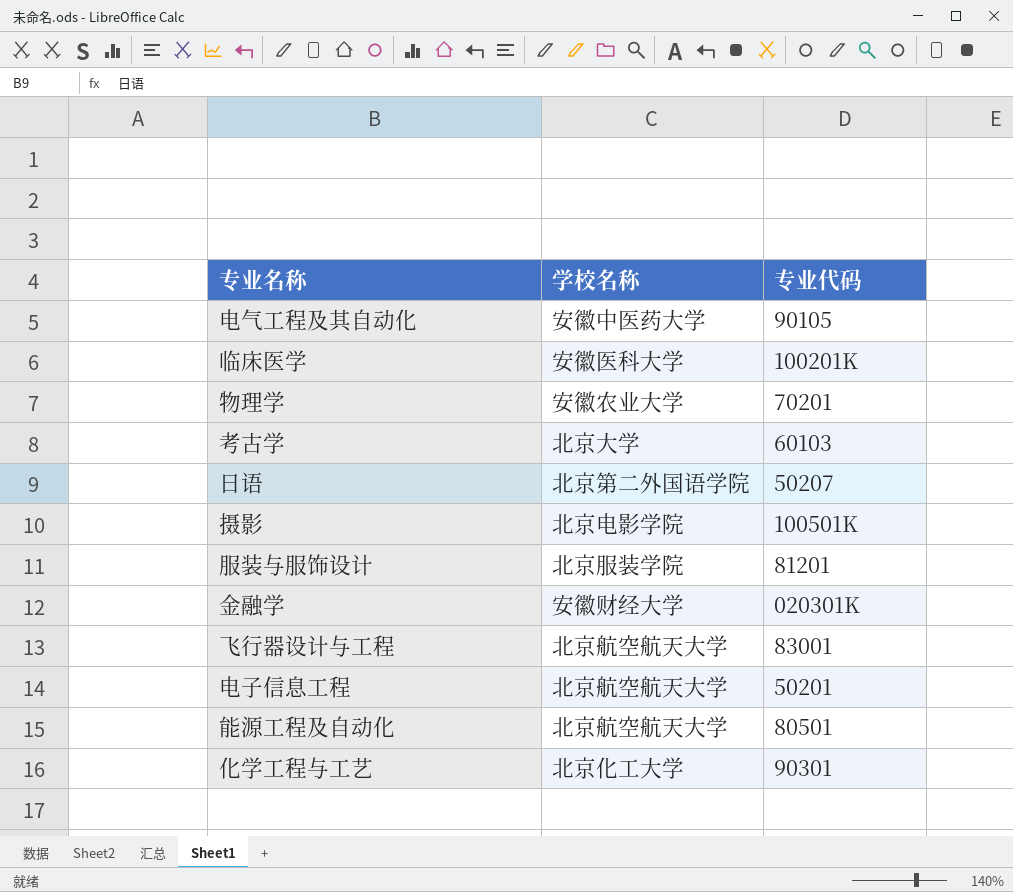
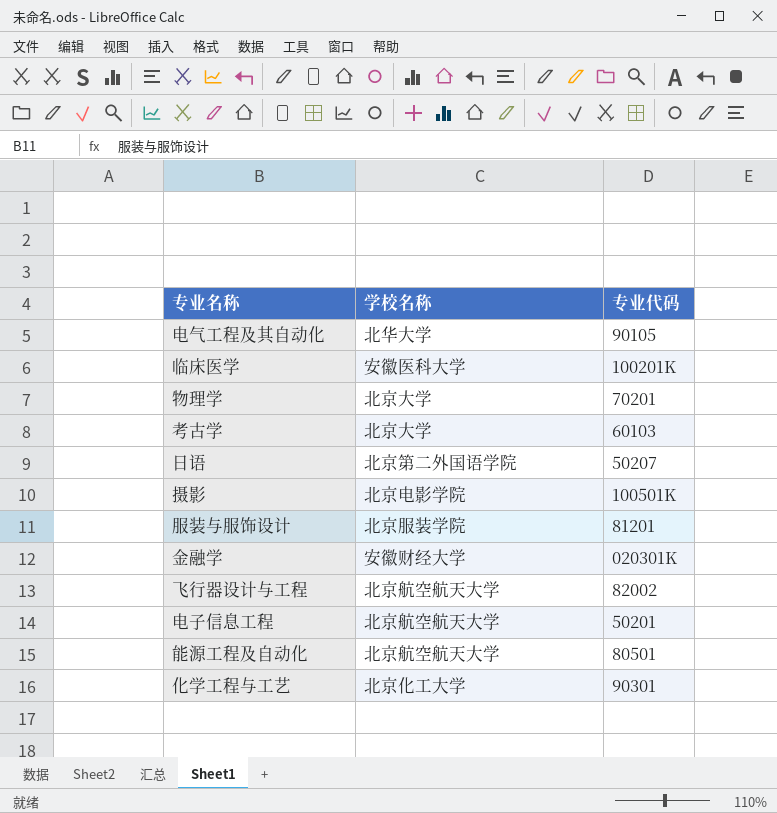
电气工程及其自动化 | 学校名称: 安徽中医药大学 -> 北华大学
物理学 | 学校名称: 安徽农业大学 -> 北京大学
飞行器设计与工程 | 专业代码: 83001 -> 82002

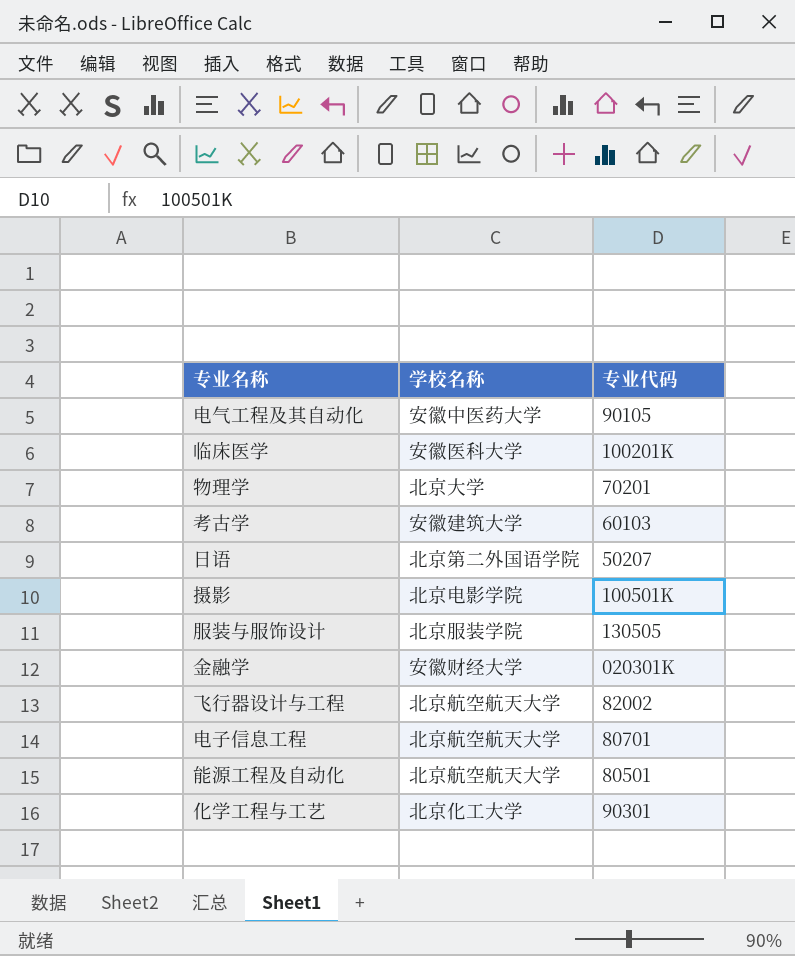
电气工程及其自动化 | 学校名称: 北华大学 -> 安徽中医药大学
考古学 | 学校名称: 北京大学 -> 安徽建筑大学
服装与服饰设计 | 专业代码: 81201 -> 130505
电子信息工程 | 专业代码: 50201 -> 80701

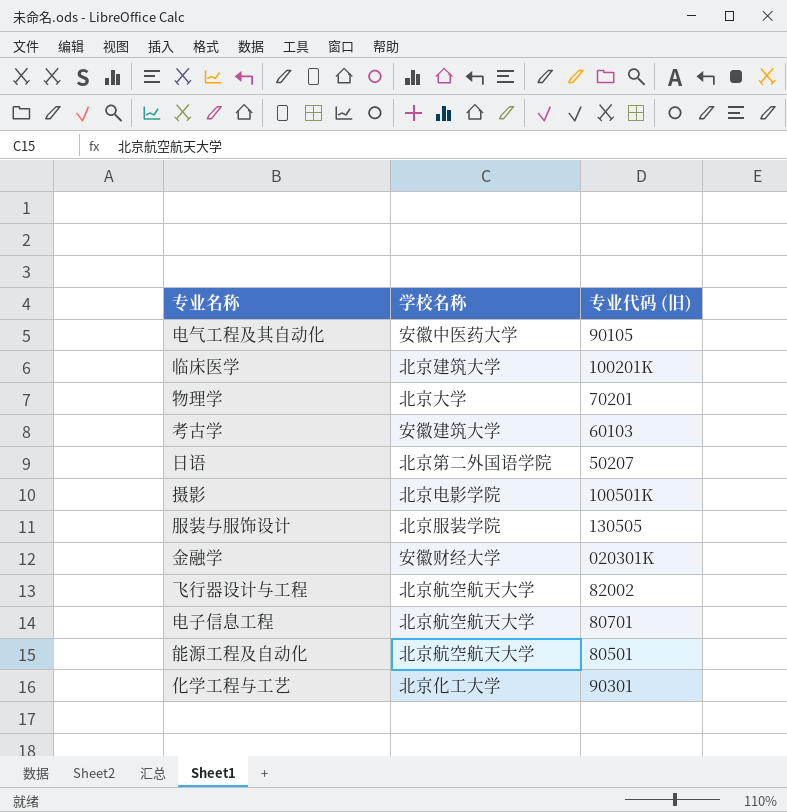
column name: 专业代码 -> 专业代码 (旧)
临床医学 | 学校名称: 安徽医科大学 -> 北京建筑大学

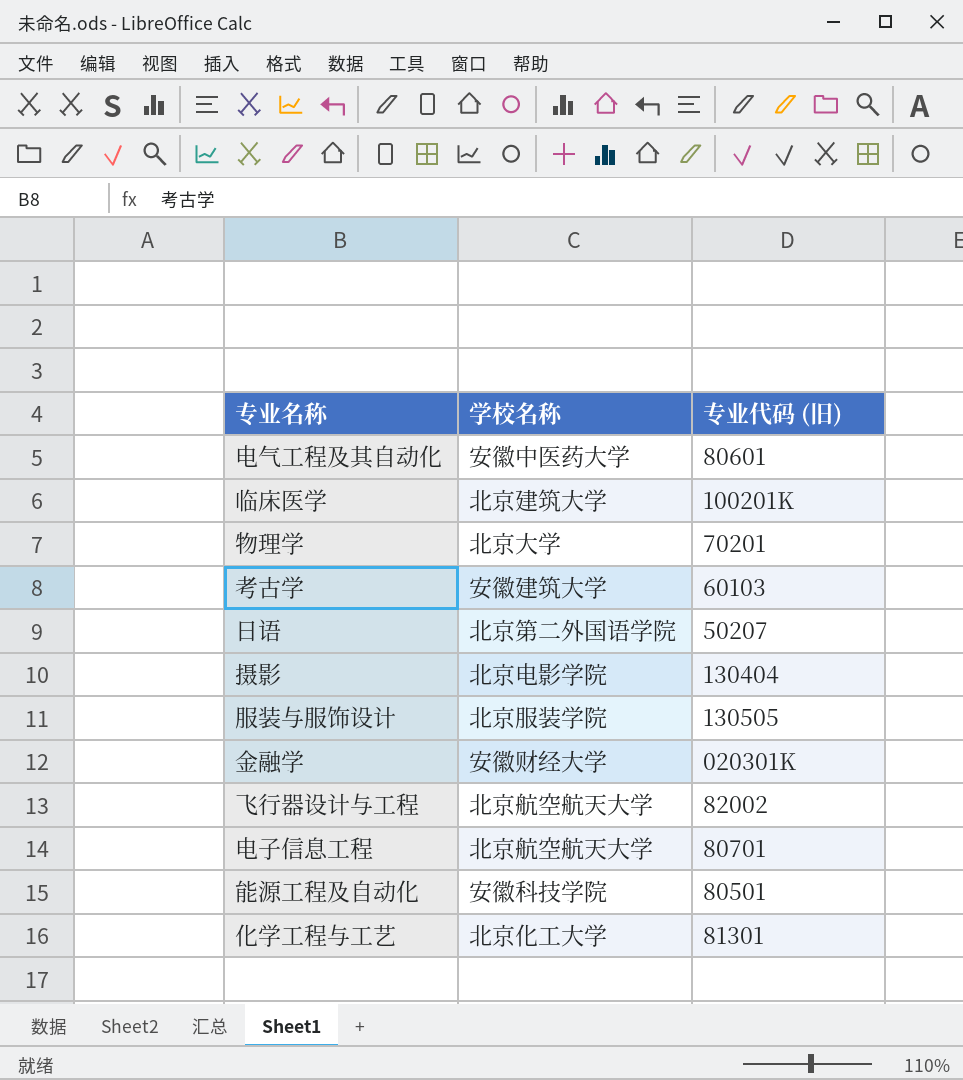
电气工程及其自动化 | 专业代码 (旧): 90105 -> 80601
摄影 | 专业代码 (旧): 100501K -> 130404
能源工程及自动化 | 学校名称: 北京航空航天大学 -> 安徽科技学院
化学工程与工艺 | 专业代码 (旧): 90301 -> 81301

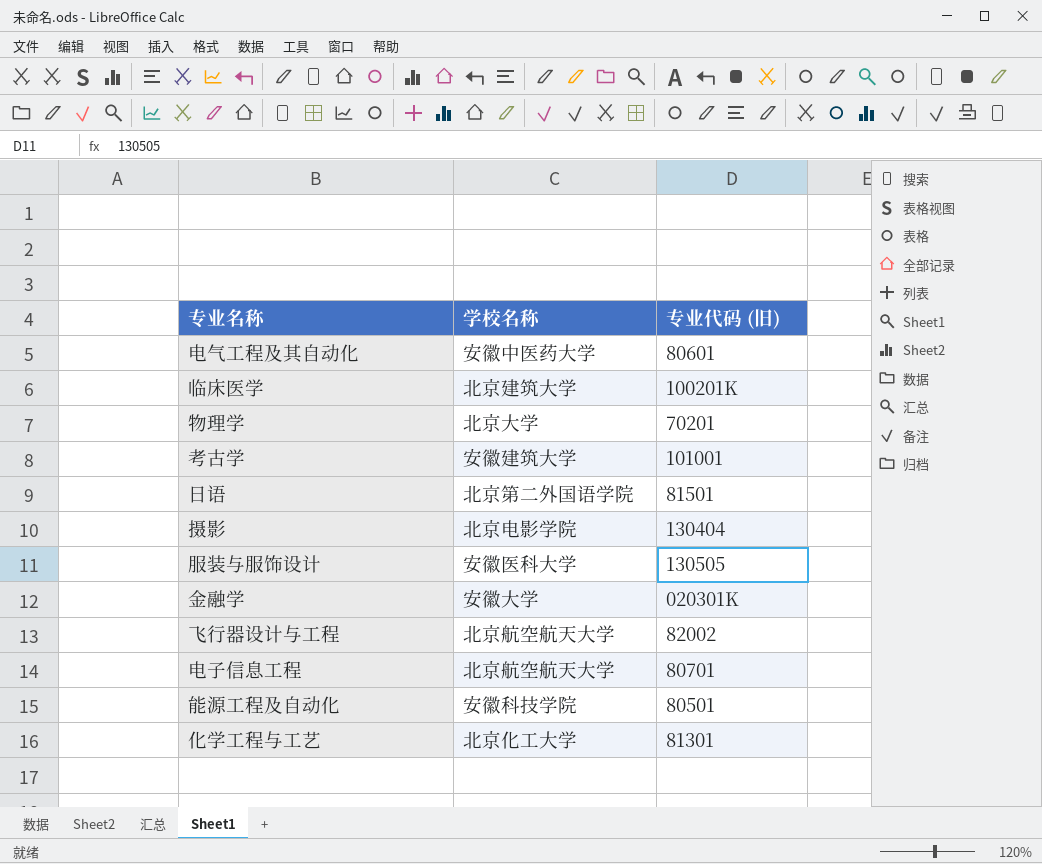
考古学 | 专业代码 (旧): 60103 -> 101001
日语 | 专业代码 (旧): 50207 -> 81501
服装与服饰设计 | 学校名称: 北京服装学院 -> 安徽医科大学
金融学 | 学校名称: 安徽财经大学 -> 安徽大学

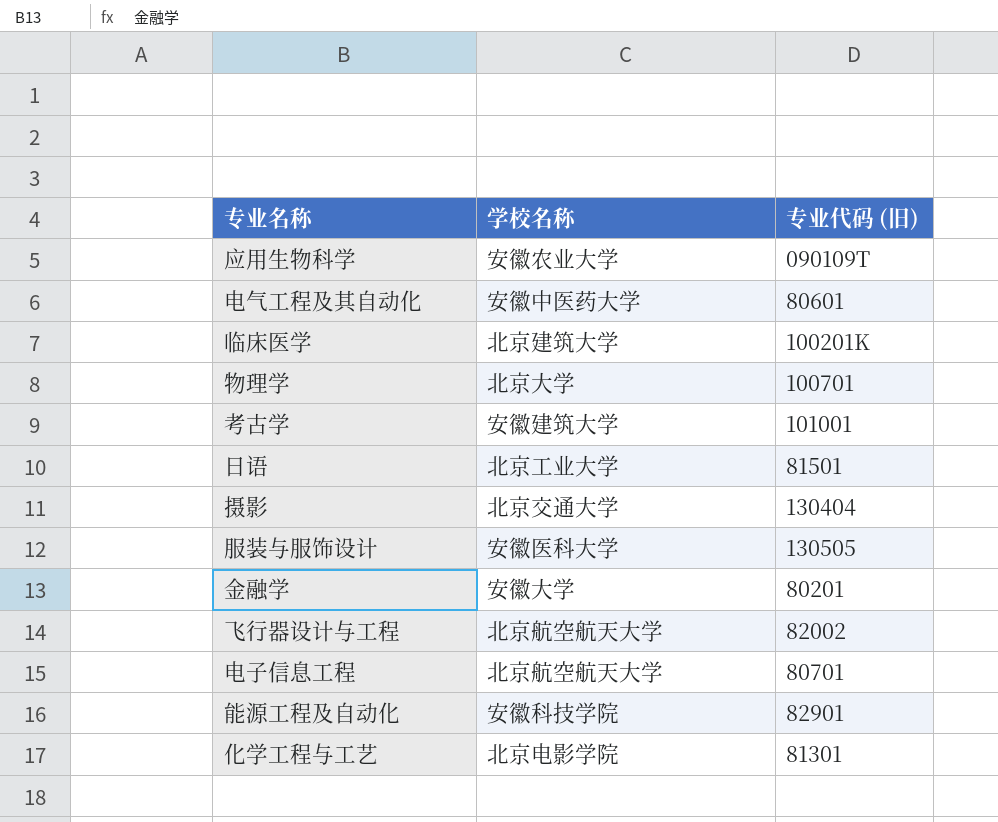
row 应用生物科学: none -> 安徽农业大学 | 090109T
物理学 | 专业代码 (旧): 70201 -> 100701
日语 | 学校名称: 北京第二外国语学院 -> 北京工业大学
摄影 | 学校名称: 北京电影学院 -> 北京交通大学
金融学 | 专业代码 (旧): 020301K -> 80201
能源工程及自动化 | 专业代码 (旧): 80501 -> 82901
化学工程与工艺 | 学校名称: 北京化工大学 -> 北京电影学院

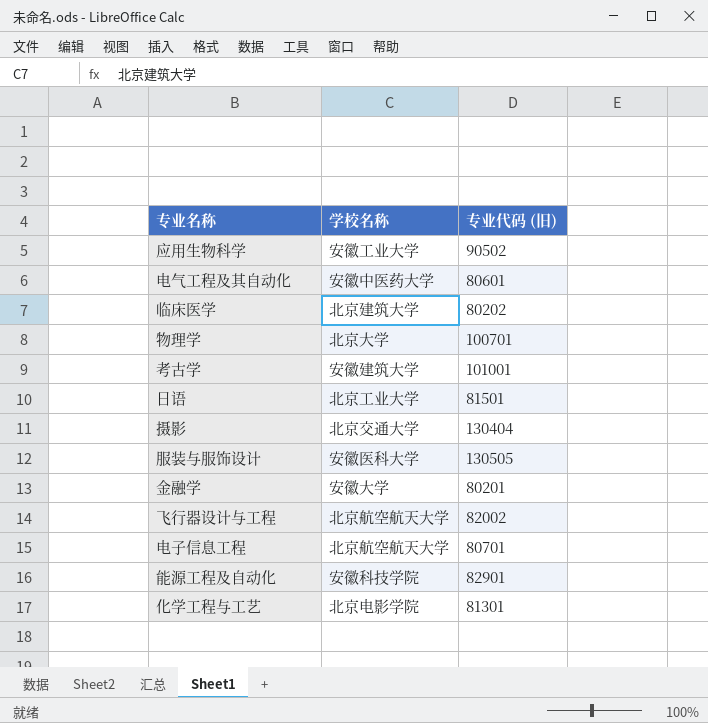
应用生物科学 | 学校名称: 安徽农业大学 -> 安徽工业大学
应用生物科学 | 专业代码 (旧): 090109T -> 90502
临床医学 | 专业代码 (旧): 100201K -> 80202

